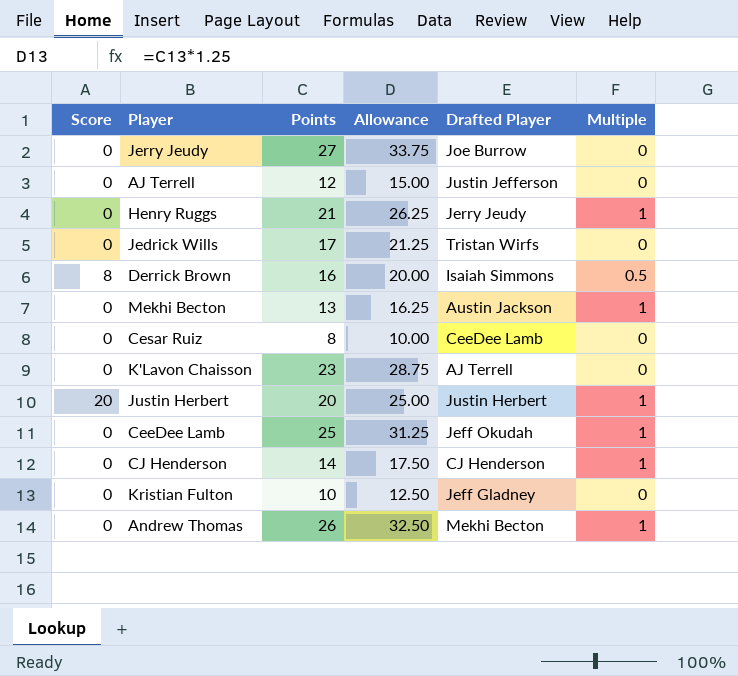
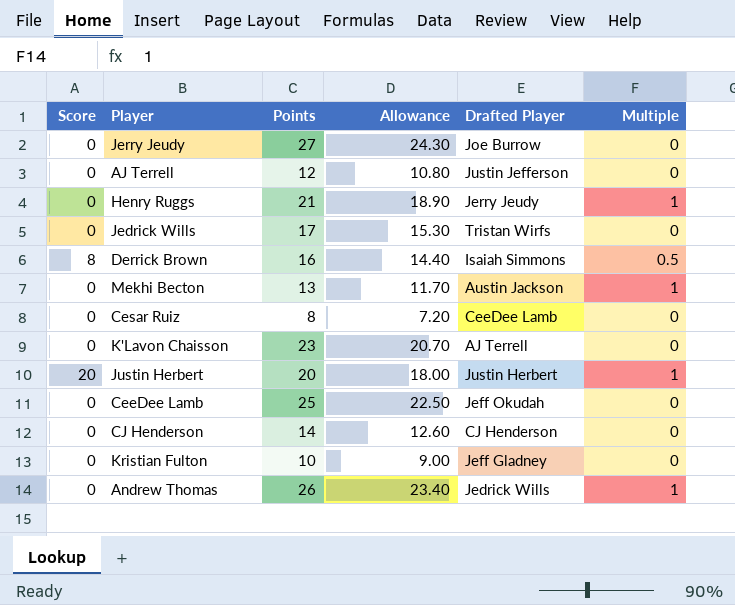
column Allowance | formula: [Points] * 1.25 -> [Points] * 0.9
CeeDee Lamb | Multiple: 1 -> 0
CJ Henderson | Multiple: 1 -> 0
Andrew Thomas | Drafted Player: Mekhi Becton -> Jedrick Wills

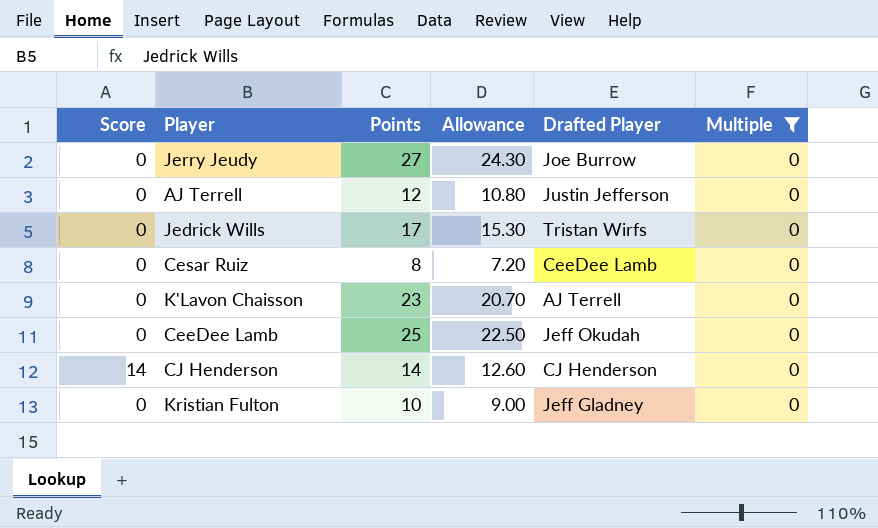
filter: none -> Multiple = 0
CJ Henderson | Score: 0 -> 14

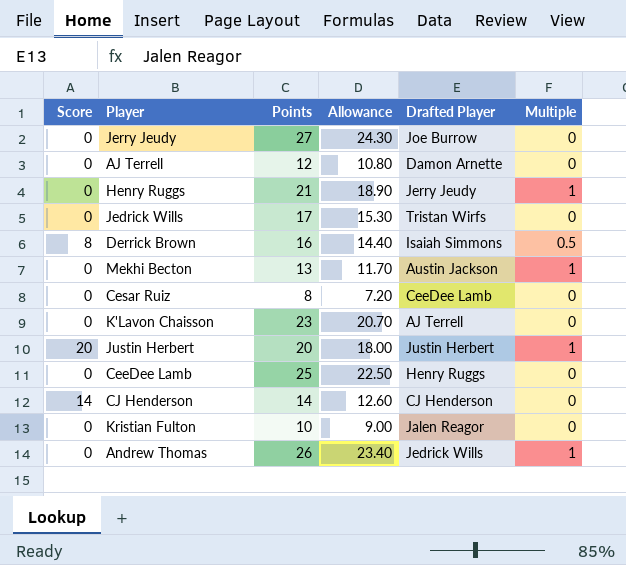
filter: Multiple = 0 -> none
AJ Terrell | Drafted Player: Justin Jefferson -> Damon Arnette
CeeDee Lamb | Drafted Player: Jeff Okudah -> Henry Ruggs
Kristian Fulton | Drafted Player: Jeff Gladney -> Jalen Reagor

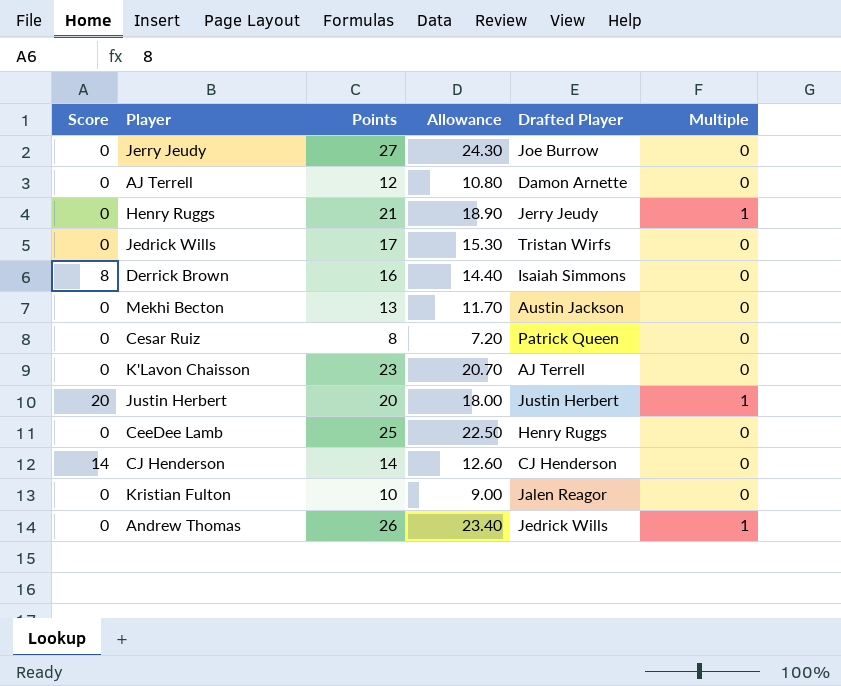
Derrick Brown | Multiple: 0.5 -> 0
Mekhi Becton | Multiple: 1 -> 0
Cesar Ruiz | Drafted Player: CeeDee Lamb -> Patrick Queen

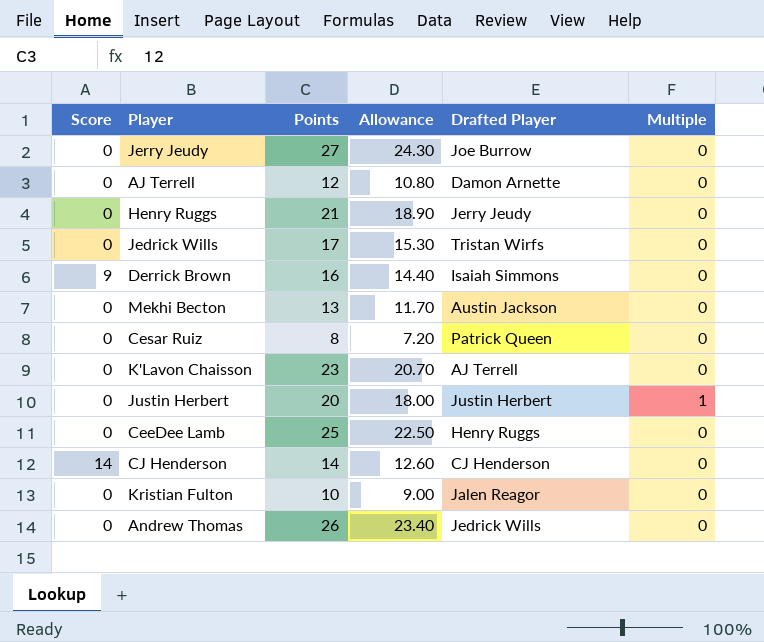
Henry Ruggs | Multiple: 1 -> 0
Derrick Brown | Score: 8 -> 9
Justin Herbert | Score: 20 -> 0
Andrew Thomas | Multiple: 1 -> 0

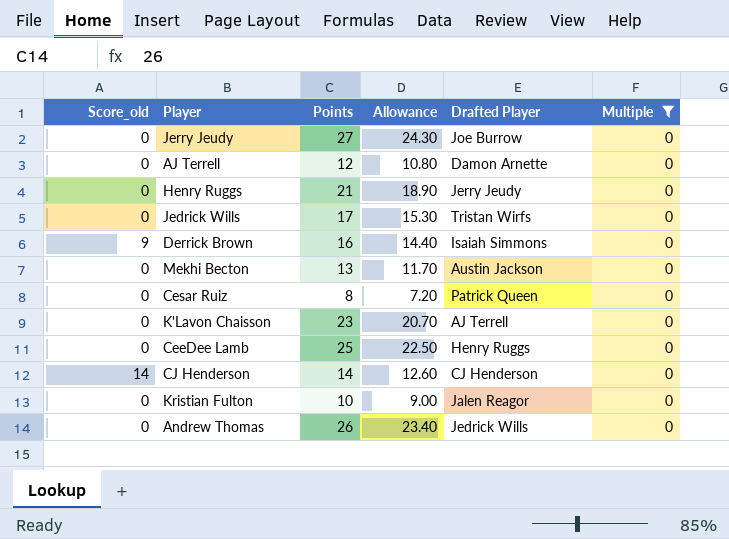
filter: none -> Multiple = 0
column name: Score -> Score_old

